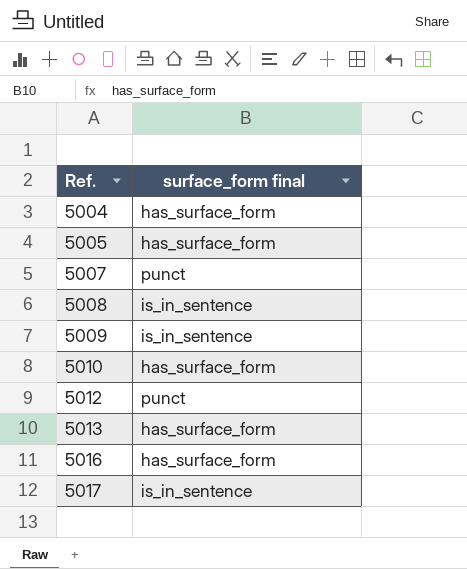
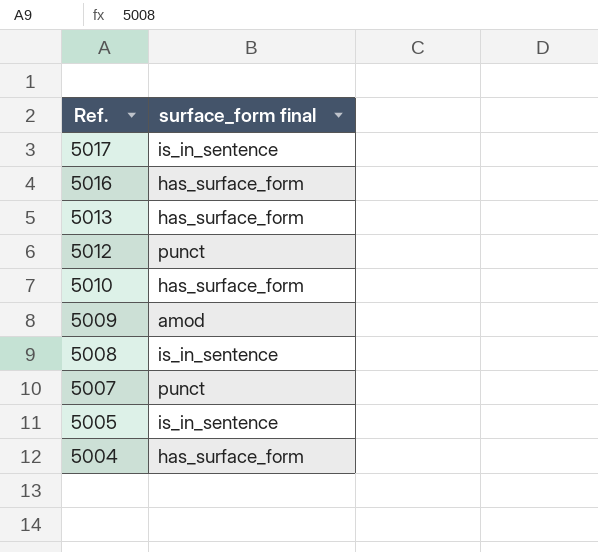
row order: Ref. ascending -> Ref. descending
5009 | surface_form final: is_in_sentence -> amod
5005 | surface_form final: has_surface_form -> is_in_sentence

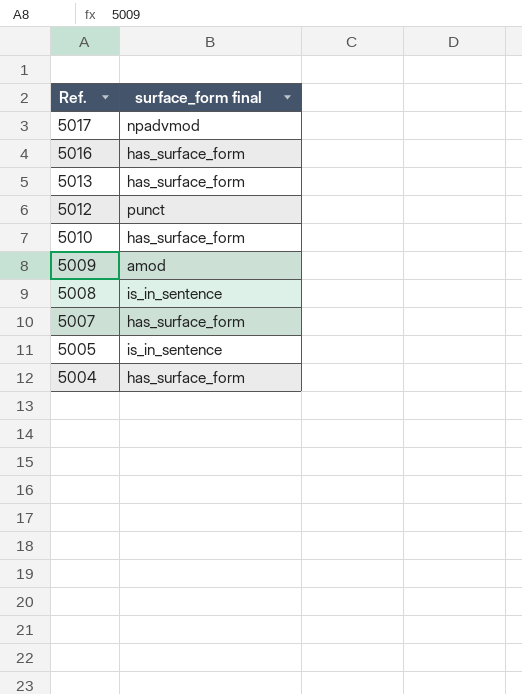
5017 | surface_form final: is_in_sentence -> npadvmod
5007 | surface_form final: punct -> has_surface_form

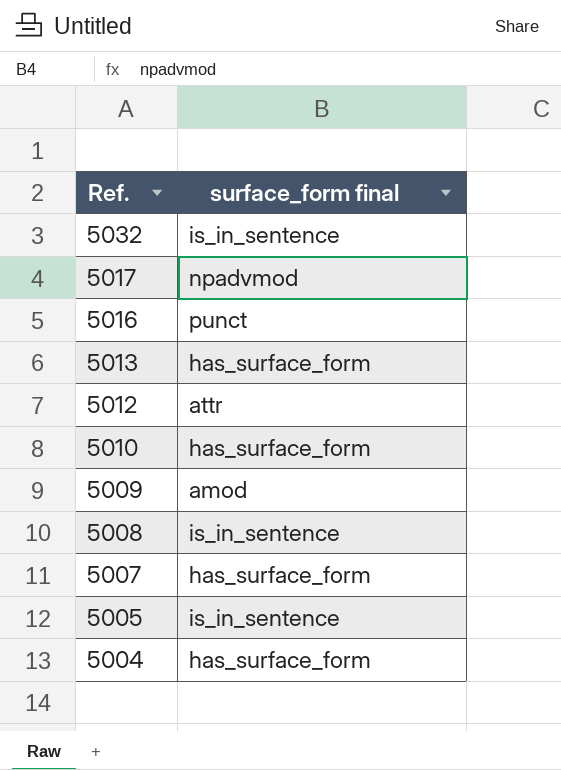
row 5032: none -> is_in_sentence
5016 | surface_form final: has_surface_form -> punct
5012 | surface_form final: punct -> attr

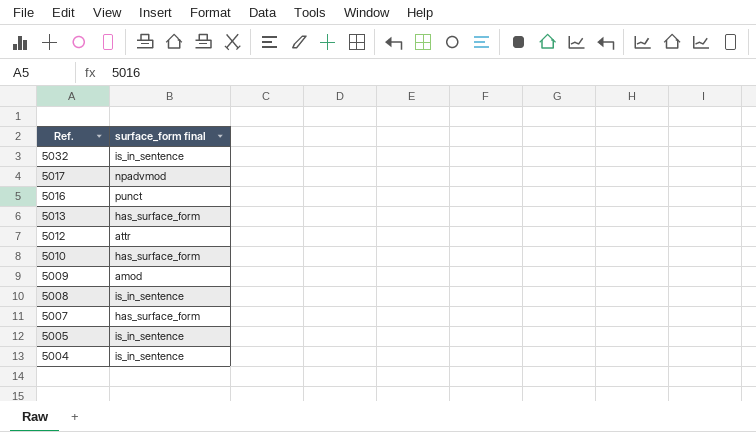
5004 | surface_form final: has_surface_form -> is_in_sentence

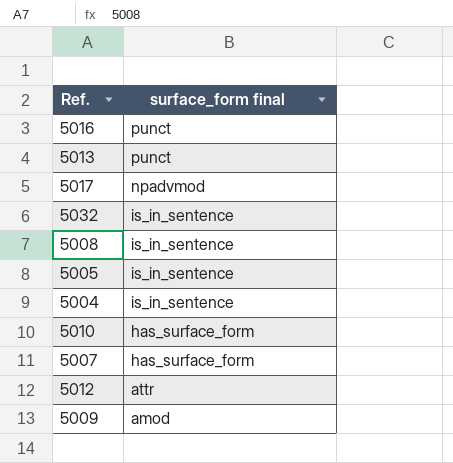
row order: Ref. descending -> surface_form final descending
5013 | surface_form final: has_surface_form -> punct

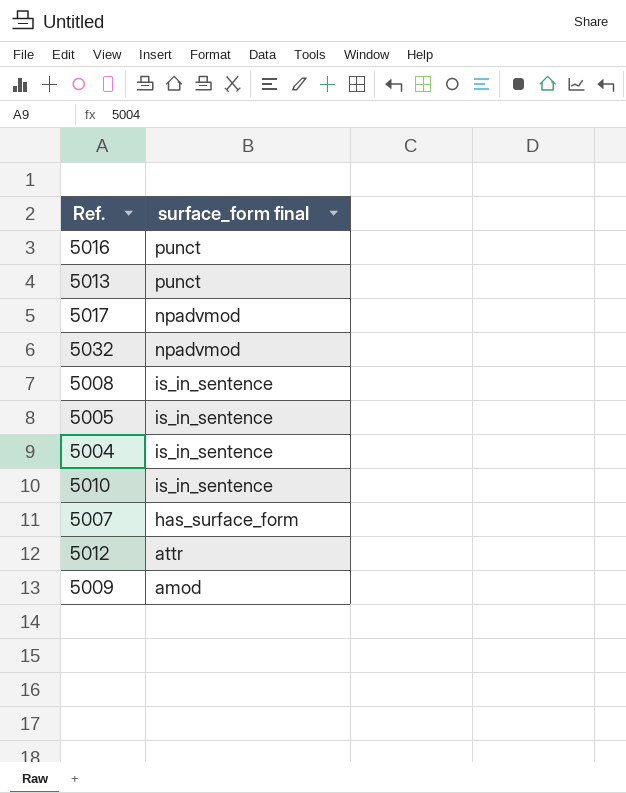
5032 | surface_form final: is_in_sentence -> npadvmod
5010 | surface_form final: has_surface_form -> is_in_sentence

